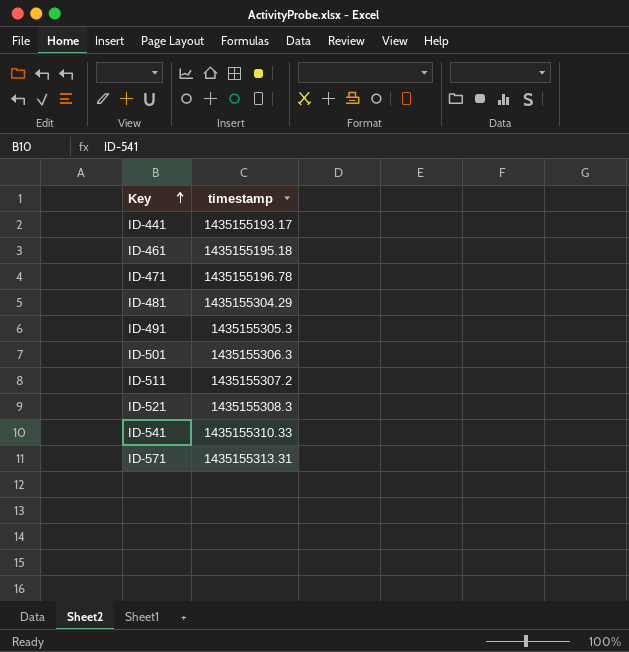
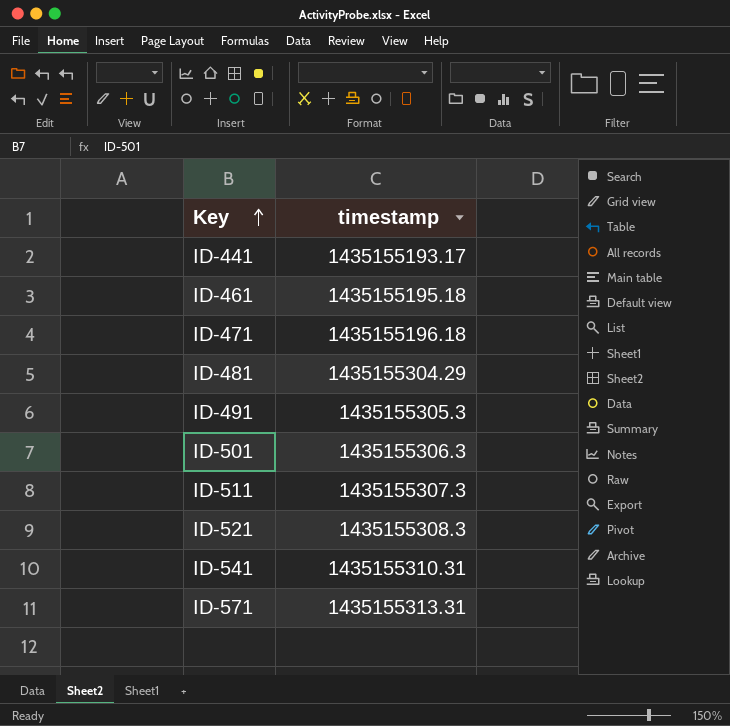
ID-471 | timestamp: 1435155196.78 -> 1435155196.18
ID-511 | timestamp: 1435155307.2 -> 1435155307.3
ID-541 | timestamp: 1435155310.33 -> 1435155310.31

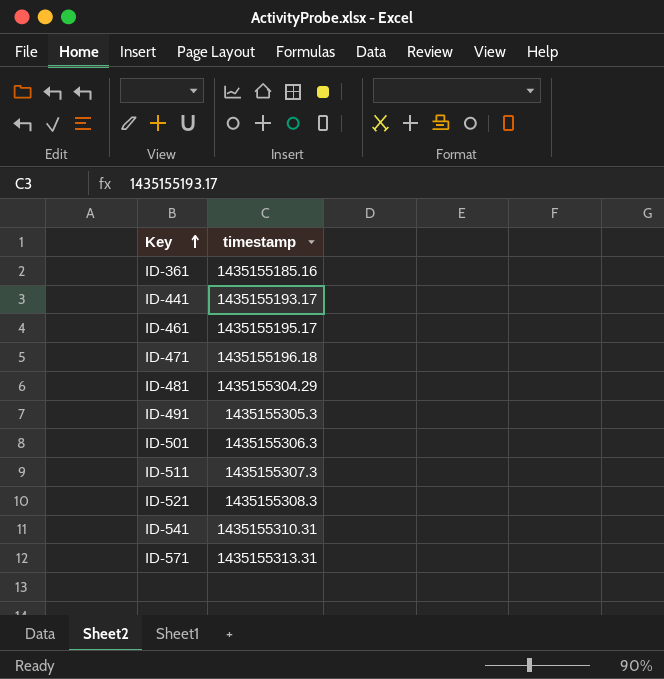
row ID-361: none -> 1435155185.16
ID-461 | timestamp: 1435155195.18 -> 1435155195.17

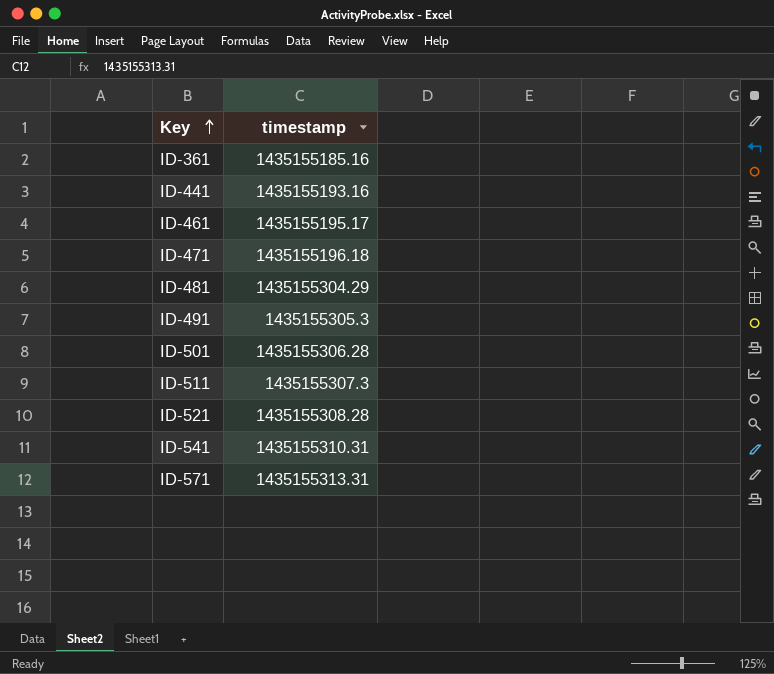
ID-441 | timestamp: 1435155193.17 -> 1435155193.16
ID-501 | timestamp: 1435155306.3 -> 1435155306.28
ID-521 | timestamp: 1435155308.3 -> 1435155308.28

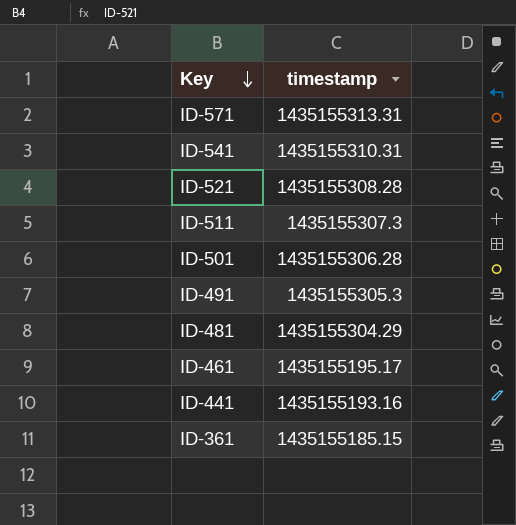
row order: Key ascending -> Key descending
row ID-471: 1435155196.18 -> none
ID-361 | timestamp: 1435155185.16 -> 1435155185.15

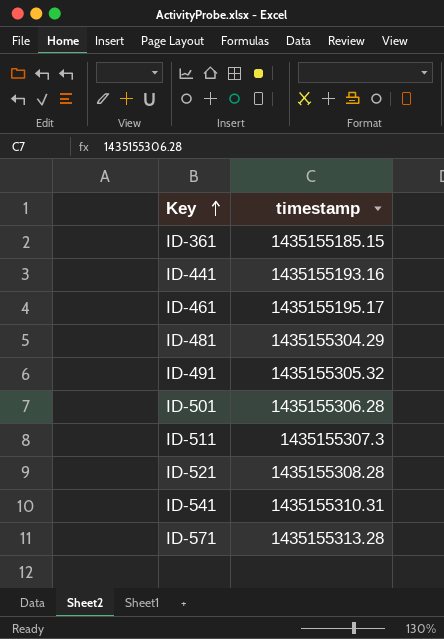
row order: Key descending -> Key ascending
ID-491 | timestamp: 1435155305.3 -> 1435155305.32
ID-571 | timestamp: 1435155313.31 -> 1435155313.28

